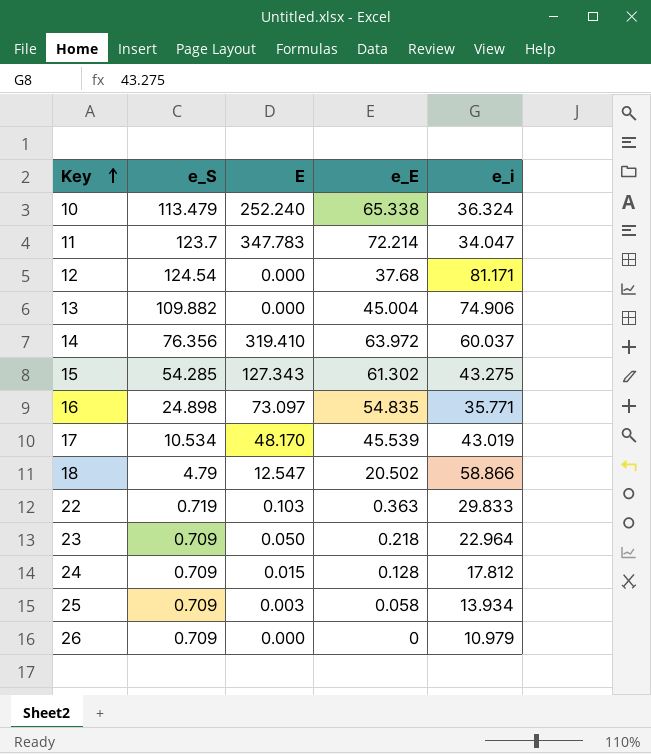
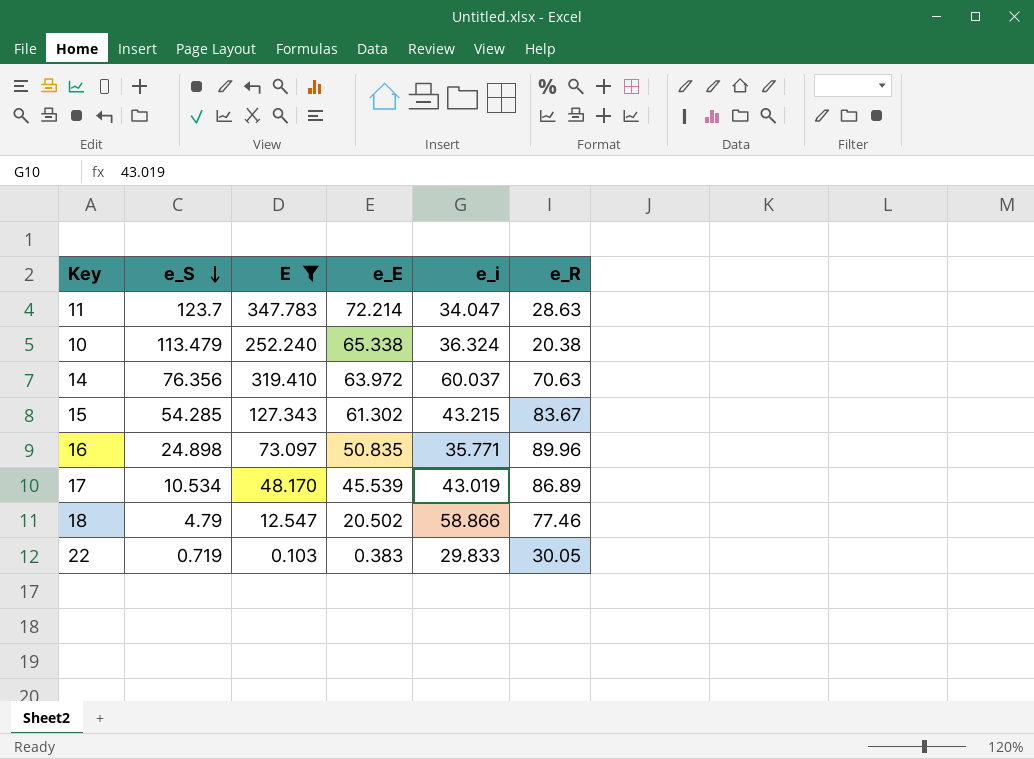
filter: none -> E >= 0.103
row order: Key ascending -> e_S descending
column e_R | position: none -> 6
15 | e_i: 43.275 -> 43.215
16 | e_E: 54.835 -> 50.835
22 | e_E: 0.363 -> 0.383

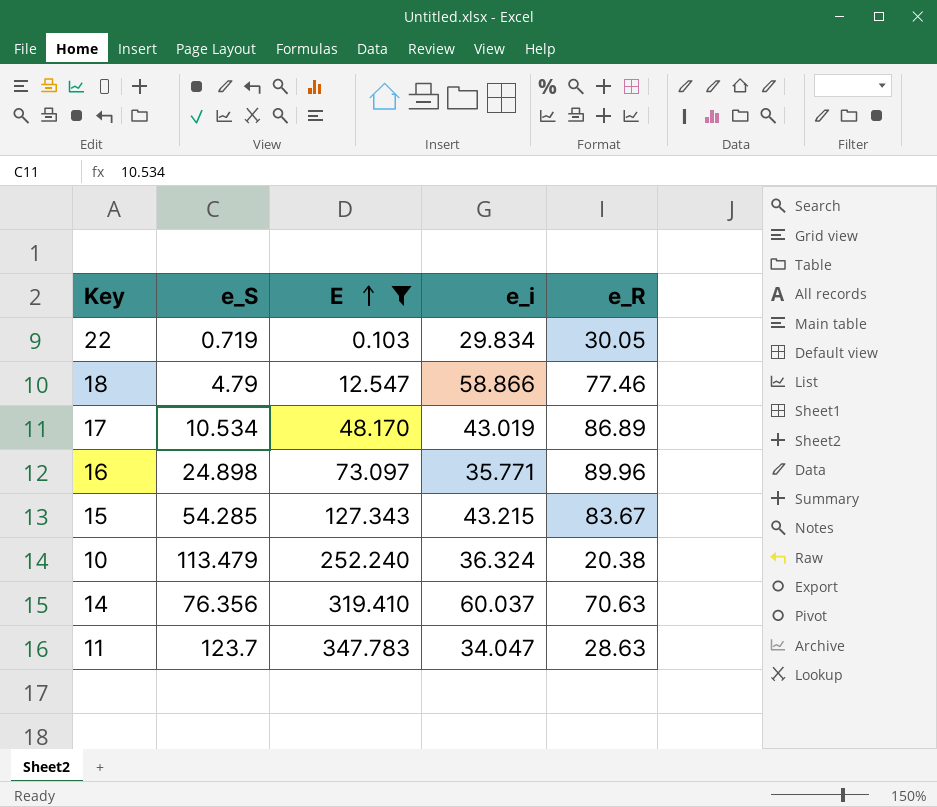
row order: e_S descending -> E ascending
column e_E | position: 4 -> none
22 | e_i: 29.833 -> 29.834

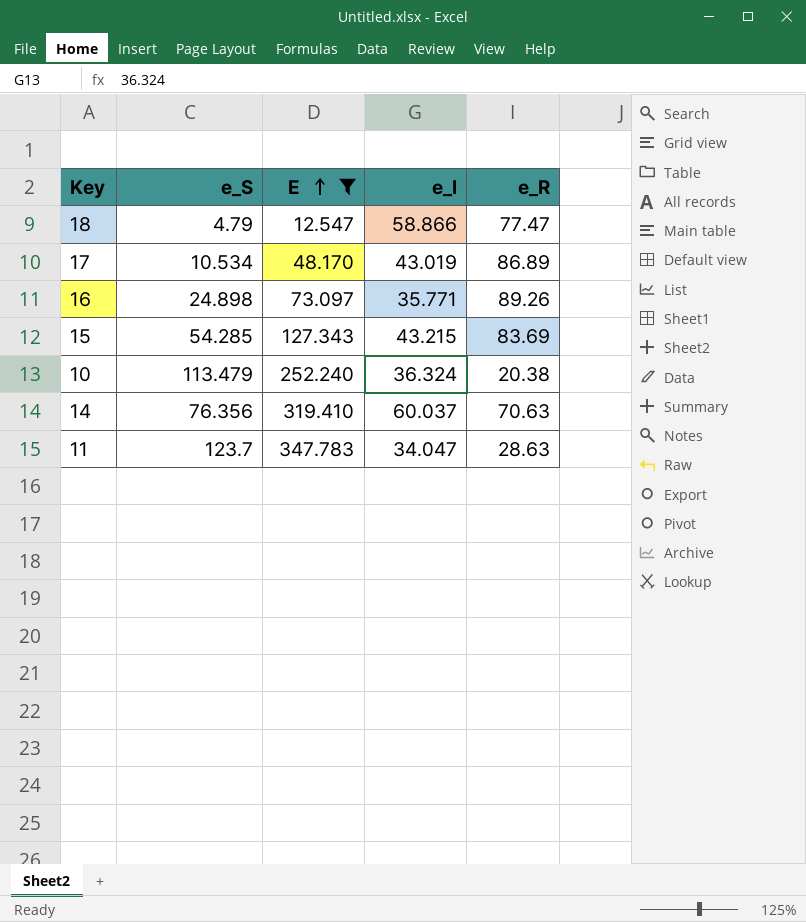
column name: e_i -> e_I
row 22: 0.719 | 0.103 | 29.834 | 30.05 -> none
18 | e_R: 77.46 -> 77.47
16 | e_R: 89.96 -> 89.26
15 | e_R: 83.67 -> 83.69

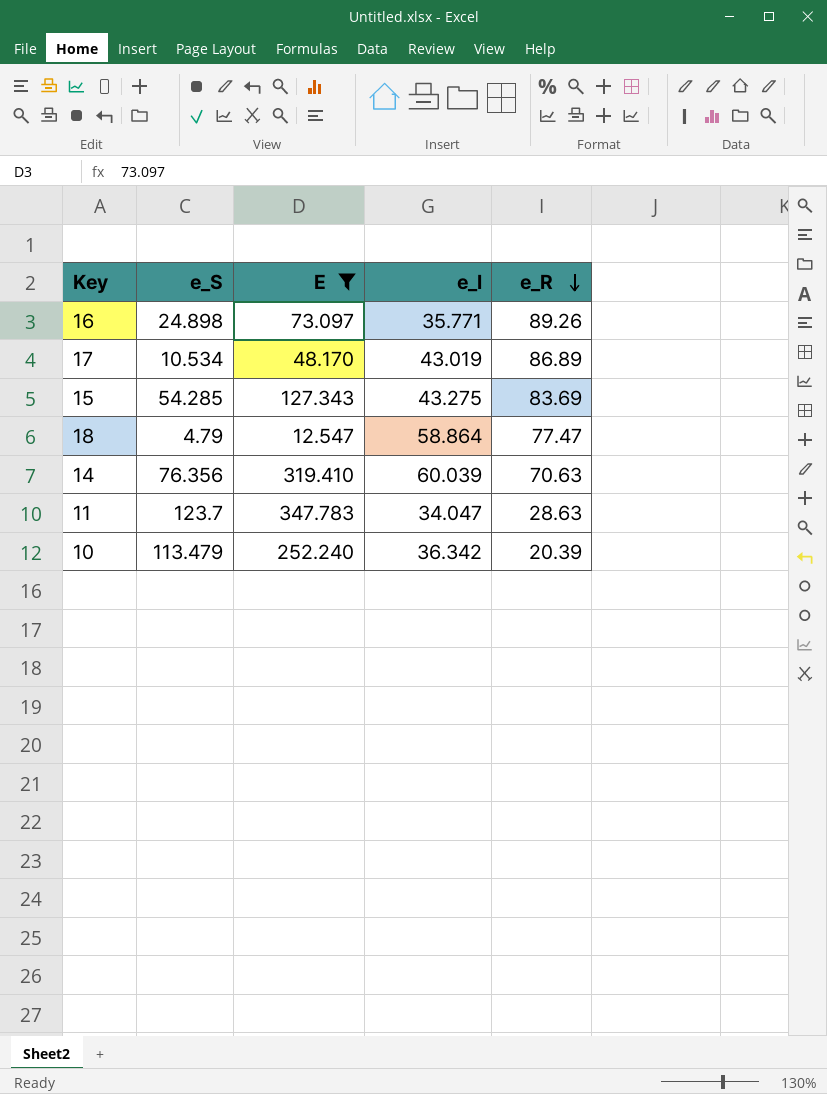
row order: E ascending -> e_R descending
15 | e_I: 43.215 -> 43.275
18 | e_I: 58.866 -> 58.864
14 | e_I: 60.037 -> 60.039
10 | e_I: 36.324 -> 36.342
10 | e_R: 20.38 -> 20.39

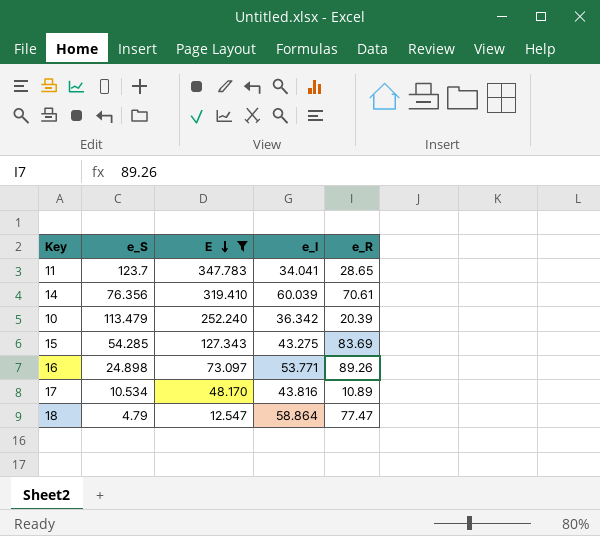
row order: e_R descending -> E descending
11 | e_I: 34.047 -> 34.041
11 | e_R: 28.63 -> 28.65
14 | e_R: 70.63 -> 70.61
16 | e_I: 35.771 -> 53.771
17 | e_I: 43.019 -> 43.816
17 | e_R: 86.89 -> 10.89

